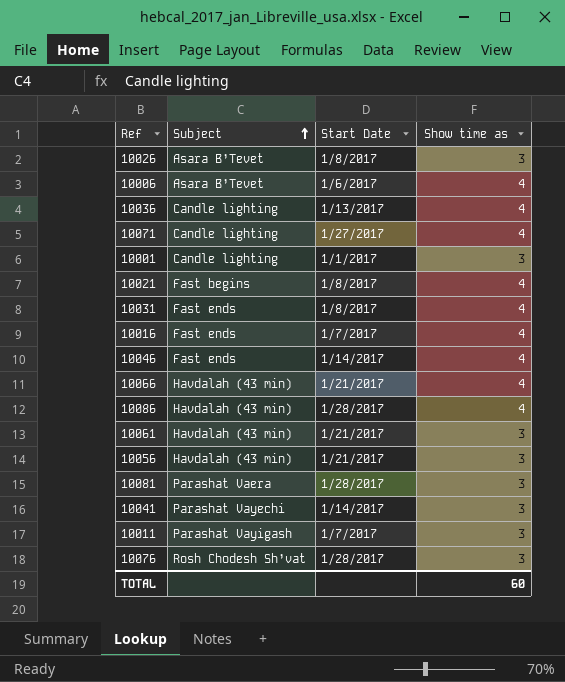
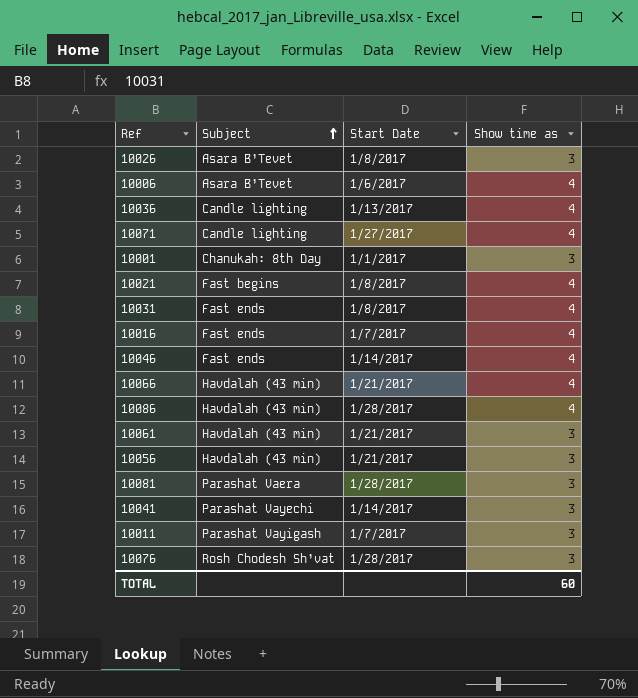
10001 | Subject: Candle lighting -> Chanukah: 8th Day

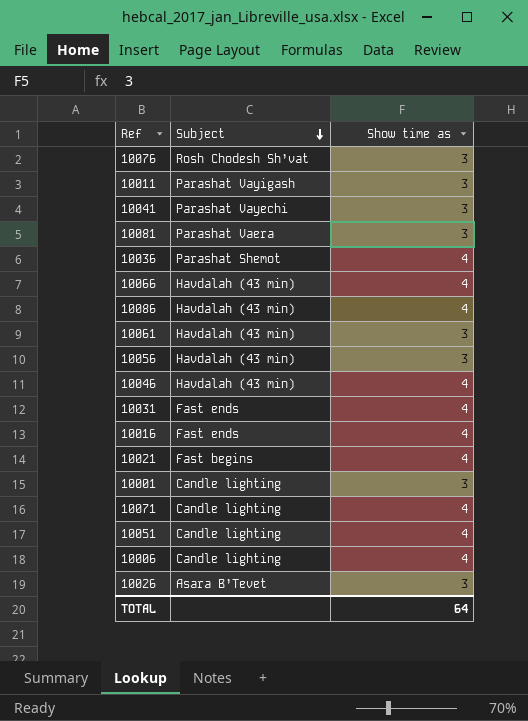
row order: Subject ascending -> Subject descending
column Start Date | position: 3 -> none
10036 | Subject: Candle lighting -> Parashat Shemot
10046 | Subject: Fast ends -> Havdalah (43 min)
10001 | Subject: Chanukah: 8th Day -> Candle lighting
row 10051: none -> Candle lighting | 4
10006 | Subject: Asara B’Tevet -> Candle lighting
TOTAL | Show time as: 60 -> 64

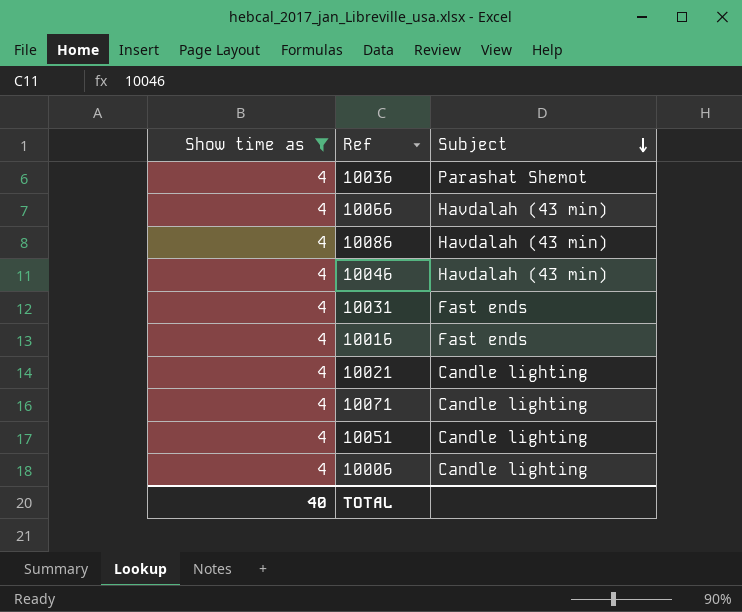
filter: none -> Show time as = 4
column Show time as | position: 3 -> 1
10021 | Subject: Fast begins -> Candle lighting
TOTAL | Show time as: 64 -> 40

